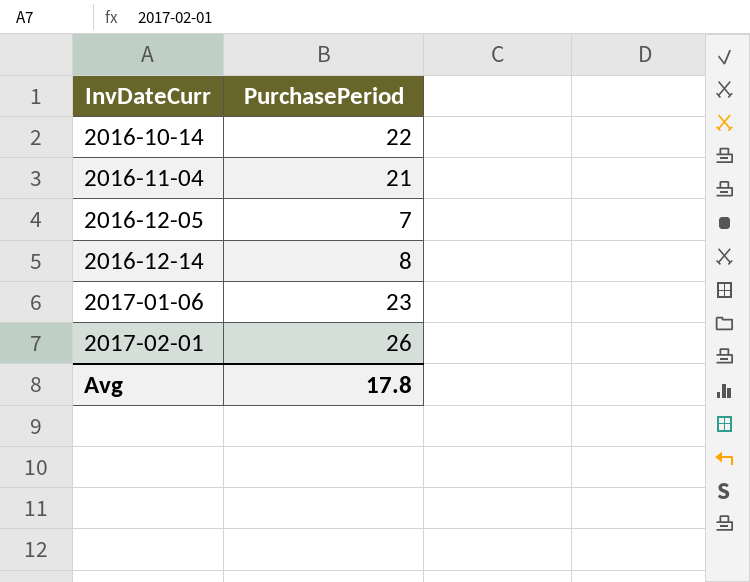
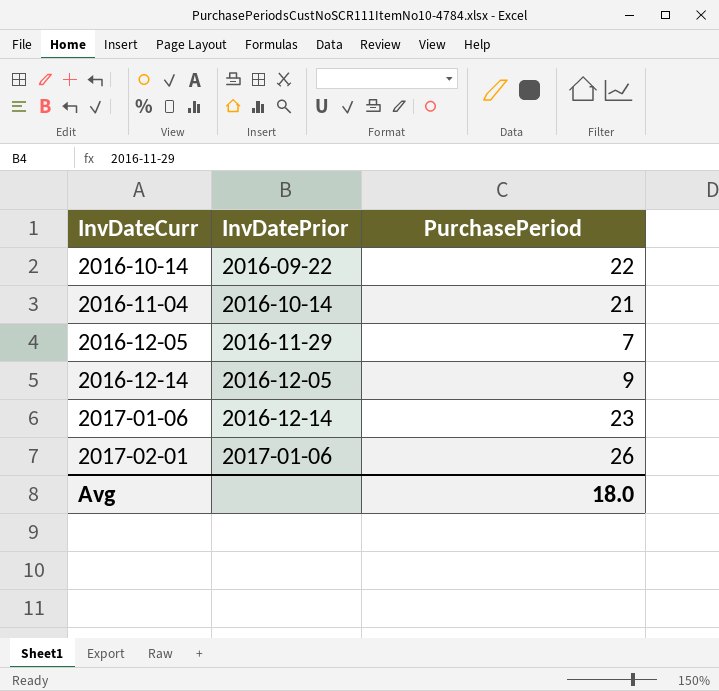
column InvDatePrior | position: none -> 2
2016-12-14 | PurchasePeriod: 8 -> 9
Avg | PurchasePeriod: 17.8 -> 18.0

